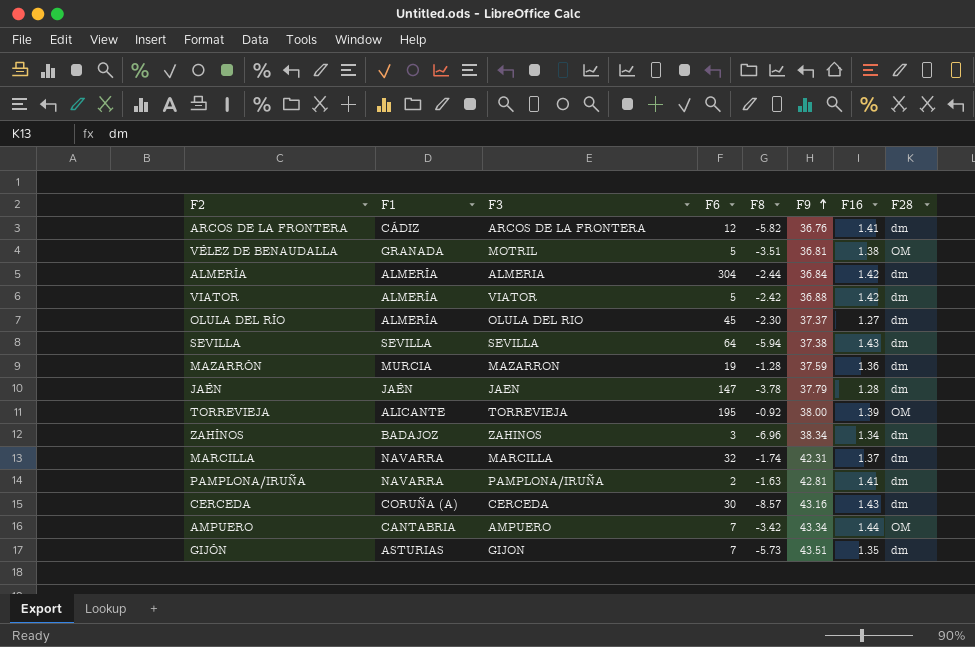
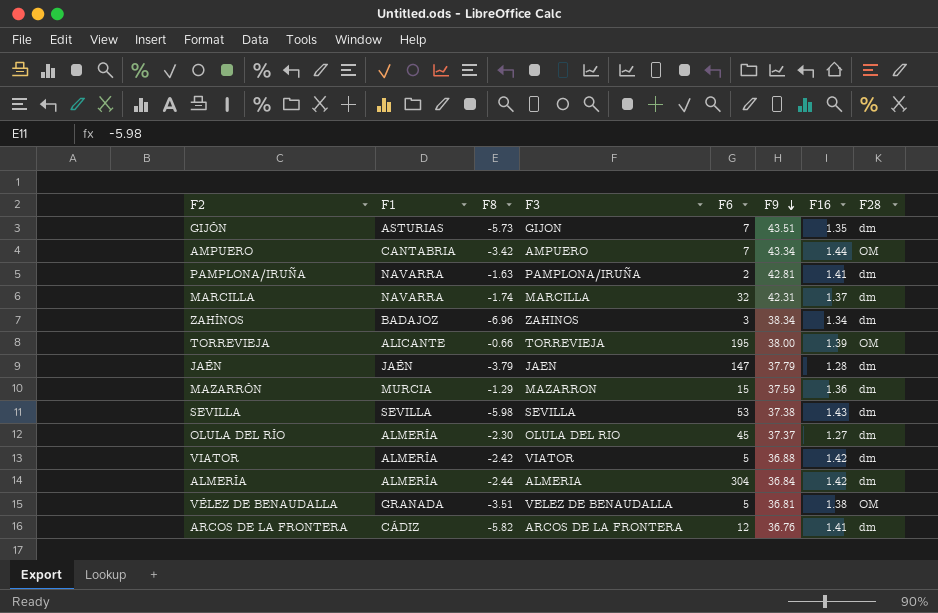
row order: F9 ascending -> F9 descending
column F8 | position: 5 -> 3
row CERCEDA: CORUÑA (A) | CERCEDA | 30 | -8.57 | 43.16 | 1.43 | dm -> none
TORREVIEJA | F8: -0.92 -> -0.66
JAÉN | F8: -3.78 -> -3.79
MAZARRÓN | F8: -1.28 -> -1.29
MAZARRÓN | F6: 19 -> 15
SEVILLA | F8: -5.94 -> -5.98
SEVILLA | F6: 64 -> 53
VÉLEZ DE BENAUDALLA | F3: MOTRIL -> VELEZ DE BENAUDALLA

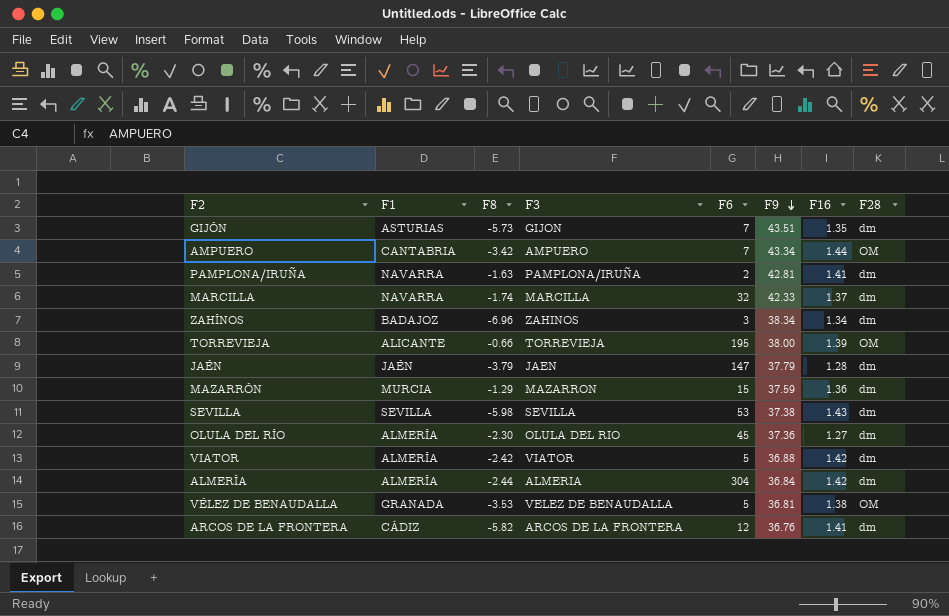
MARCILLA | F9: 42.31 -> 42.33
OLULA DEL RÍO | F9: 37.37 -> 37.36
VÉLEZ DE BENAUDALLA | F8: -3.51 -> -3.53

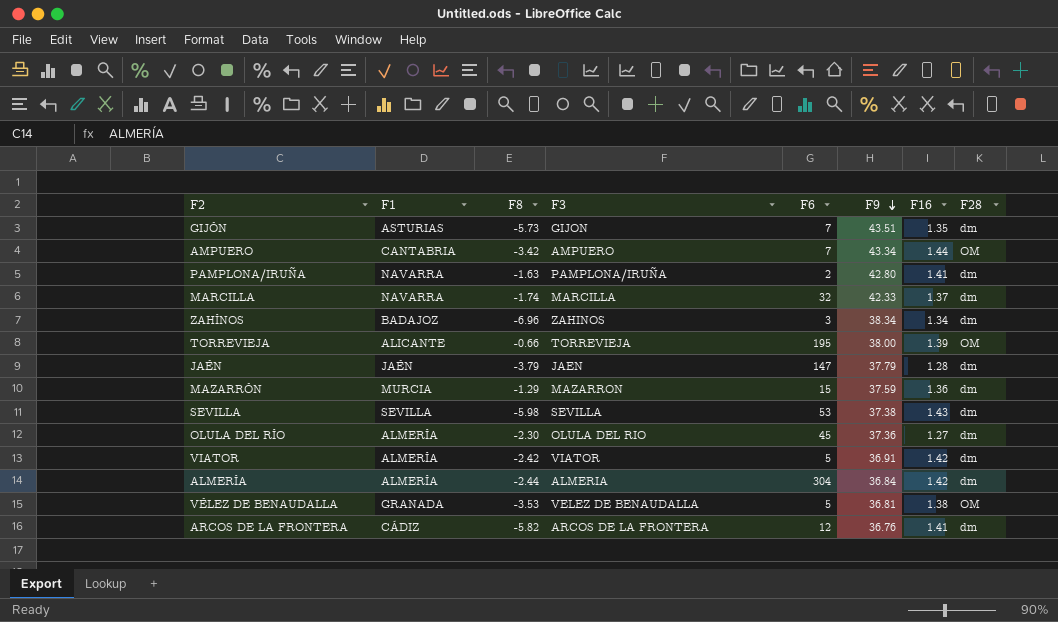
PAMPLONA/IRUÑA | F9: 42.81 -> 42.80
VIATOR | F9: 36.88 -> 36.91

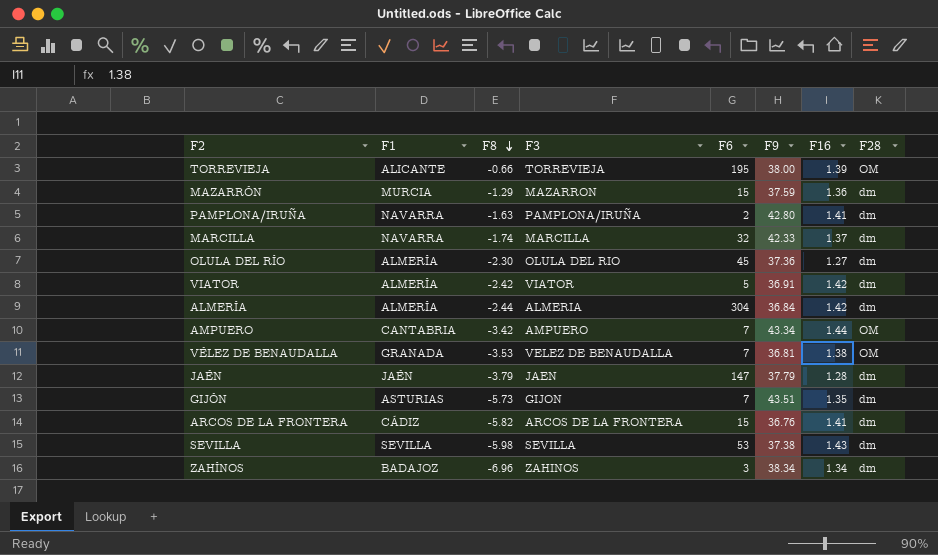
row order: F9 descending -> F8 descending
VÉLEZ DE BENAUDALLA | F6: 5 -> 7
ARCOS DE LA FRONTERA | F6: 12 -> 15

